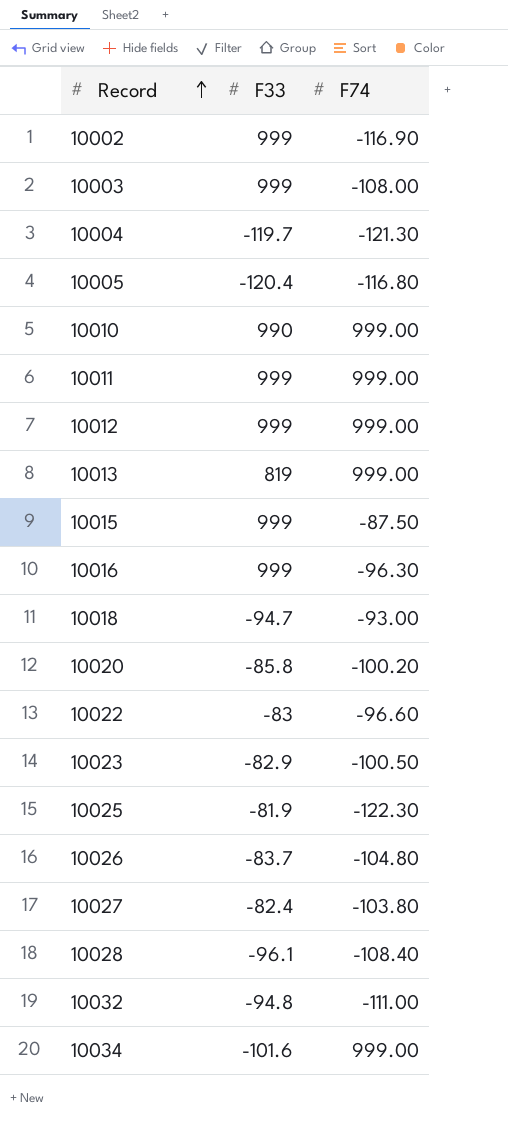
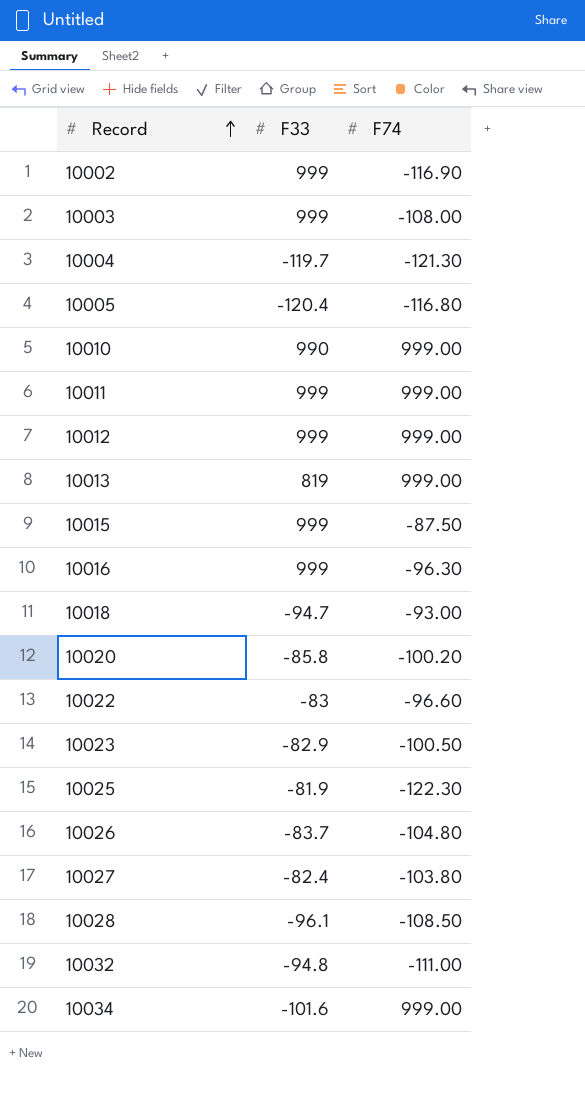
10028 | F74: -108.40 -> -108.50

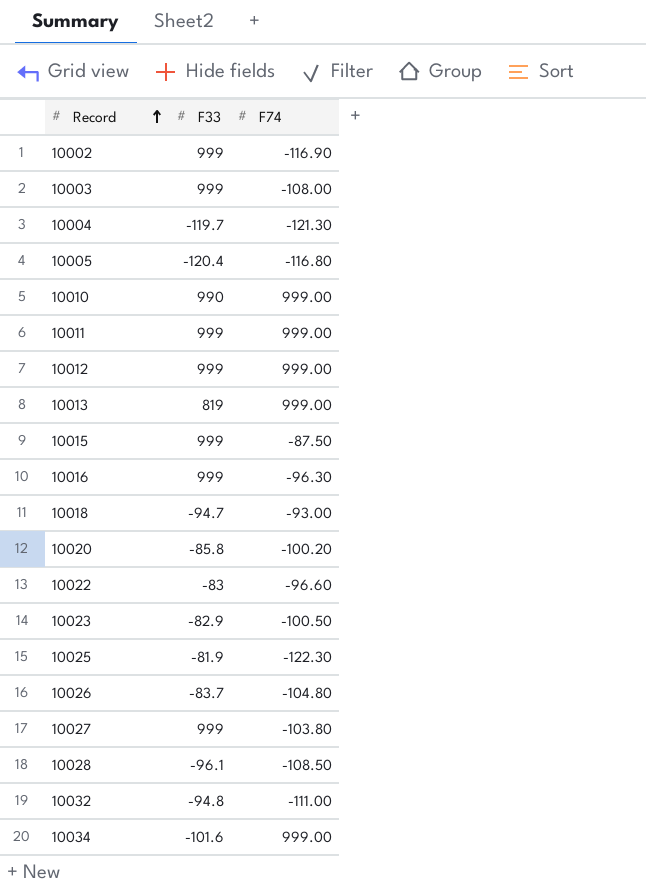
10027 | F33: -82.4 -> 999

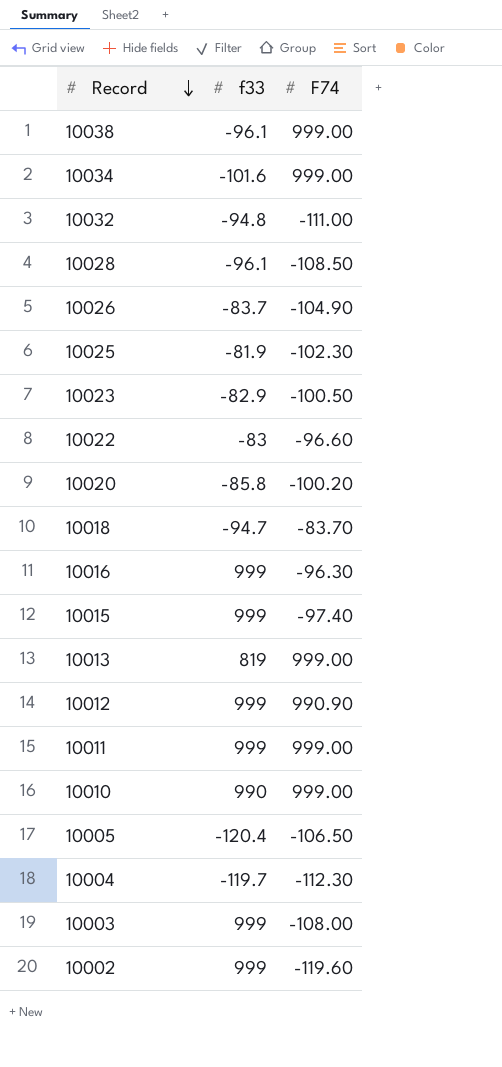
row order: Record ascending -> Record descending
column name: F33 -> f33
row 10027: 999 | -103.80 -> none
row 10038: none -> -96.1 | 999.00
10026 | F74: -104.80 -> -104.90
10025 | F74: -122.30 -> -102.30
10018 | F74: -93.00 -> -83.70
10015 | F74: -87.50 -> -97.40
10012 | F74: 999.00 -> 990.90
10005 | F74: -116.80 -> -106.50
10004 | F74: -121.30 -> -112.30
10002 | F74: -116.90 -> -119.60

